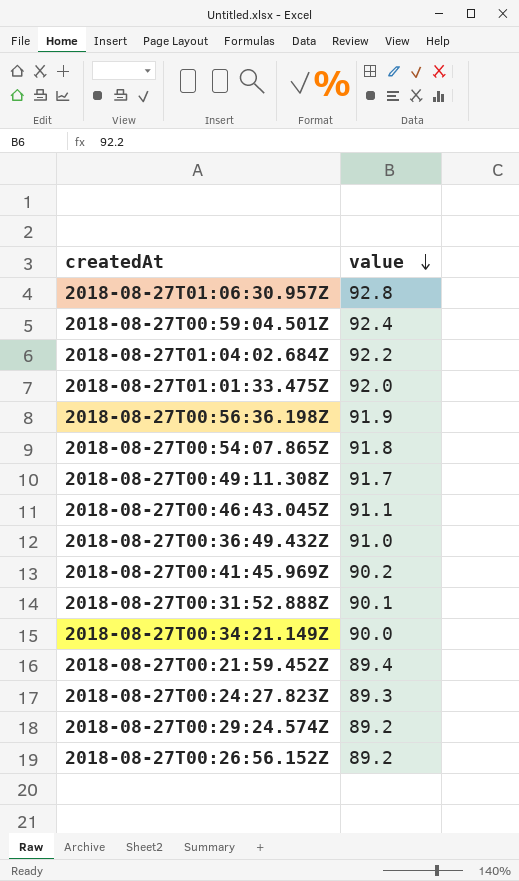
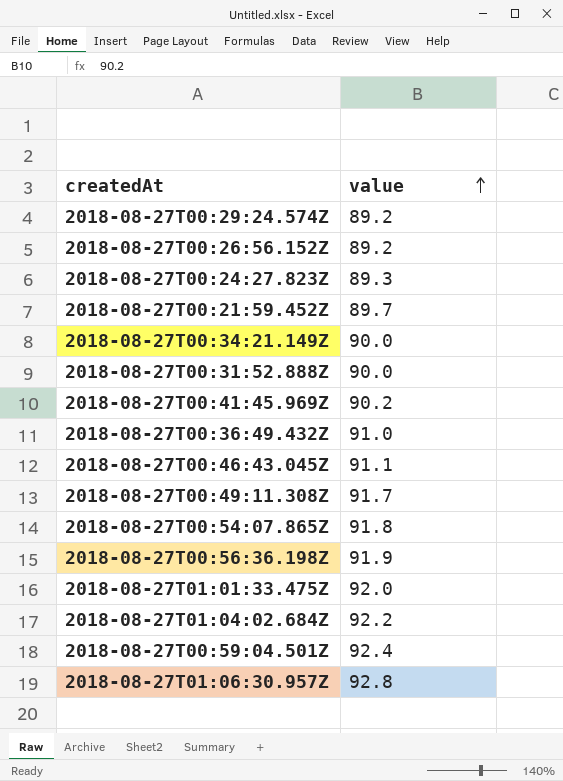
row order: value descending -> value ascending
2018-08-27T00:21:59.452Z | value: 89.4 -> 89.7
2018-08-27T00:31:52.888Z | value: 90.1 -> 90.0

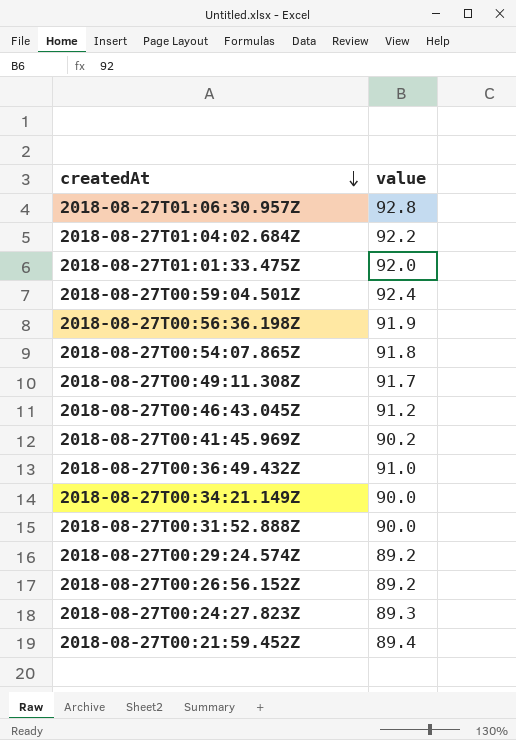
row order: value ascending -> createdAt descending
2018-08-27T00:46:43.045Z | value: 91.1 -> 91.2
2018-08-27T00:21:59.452Z | value: 89.7 -> 89.4

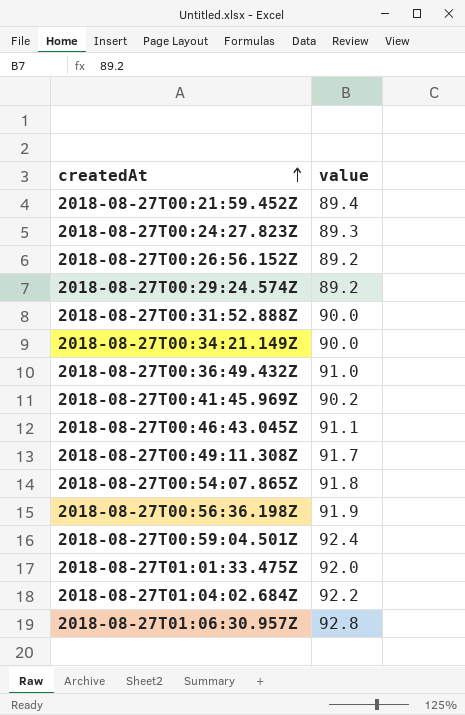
row order: createdAt descending -> createdAt ascending
2018-08-27T00:46:43.045Z | value: 91.2 -> 91.1

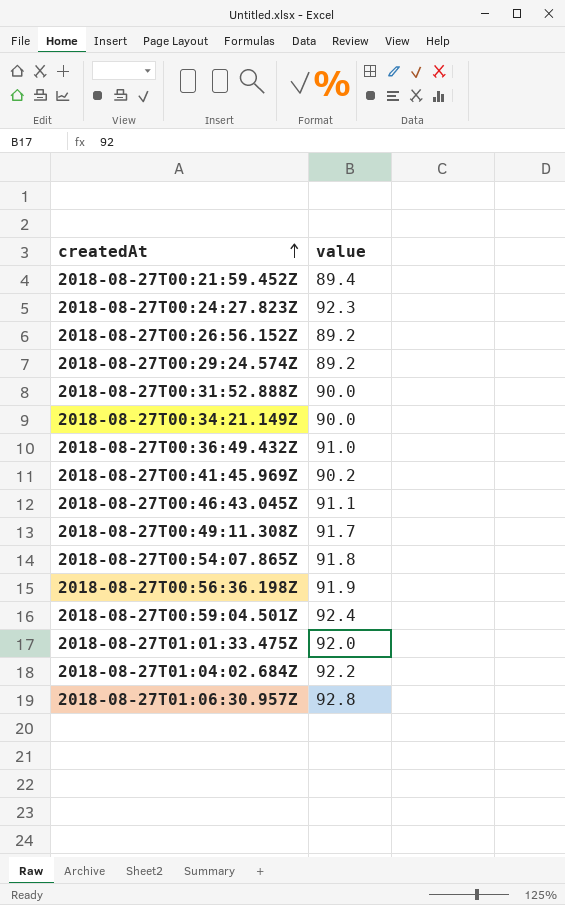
2018-08-27T00:24:27.823Z | value: 89.3 -> 92.3

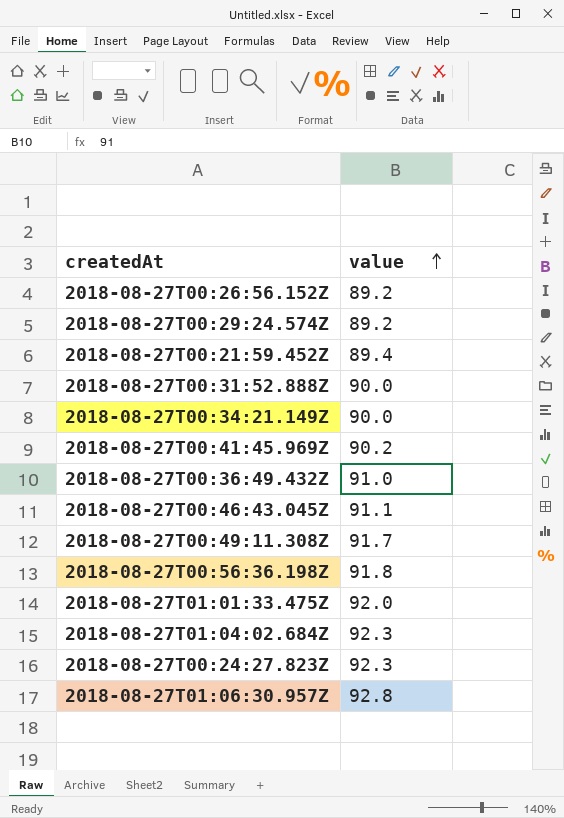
row order: createdAt ascending -> value ascending
row 2018-08-27T00:54:07.865Z: 91.8 -> none
row 2018-08-27T00:59:04.501Z: 92.4 -> none
2018-08-27T00:56:36.198Z | value: 91.9 -> 91.8
2018-08-27T01:04:02.684Z | value: 92.2 -> 92.3

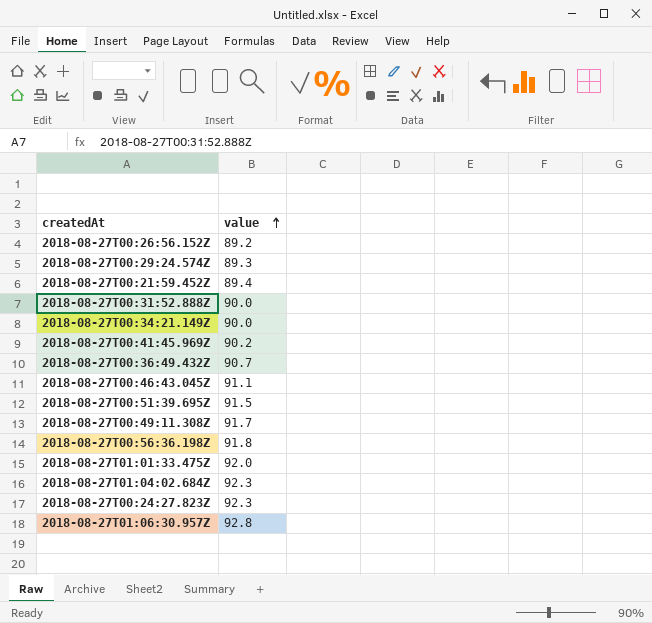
2018-08-27T00:29:24.574Z | value: 89.2 -> 89.3
2018-08-27T00:36:49.432Z | value: 91.0 -> 90.7
row 2018-08-27T00:51:39.695Z: none -> 91.5

